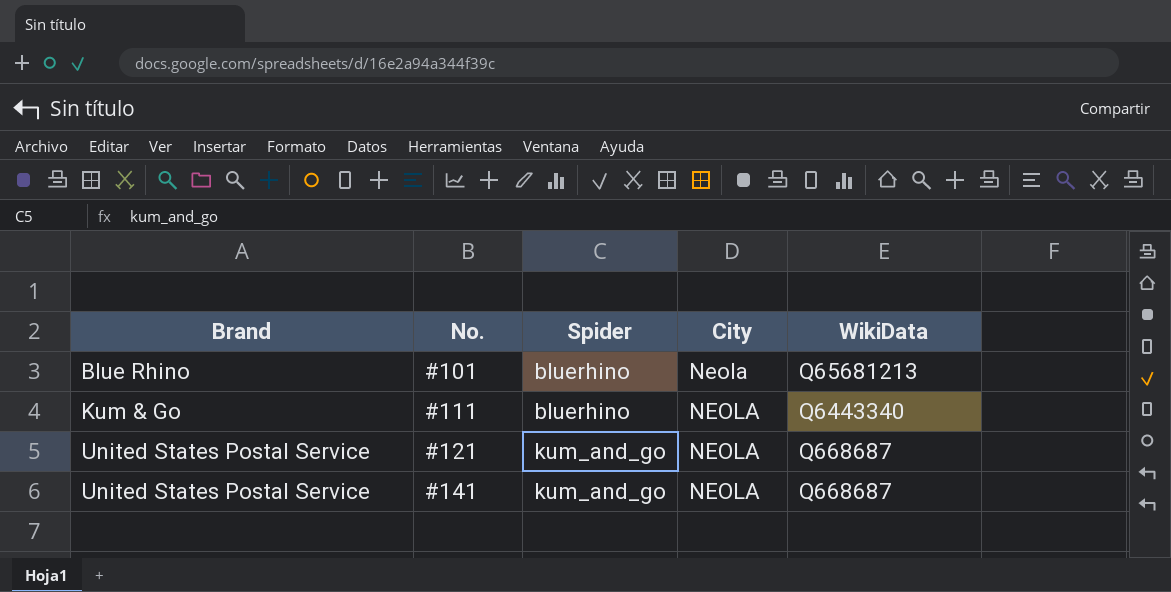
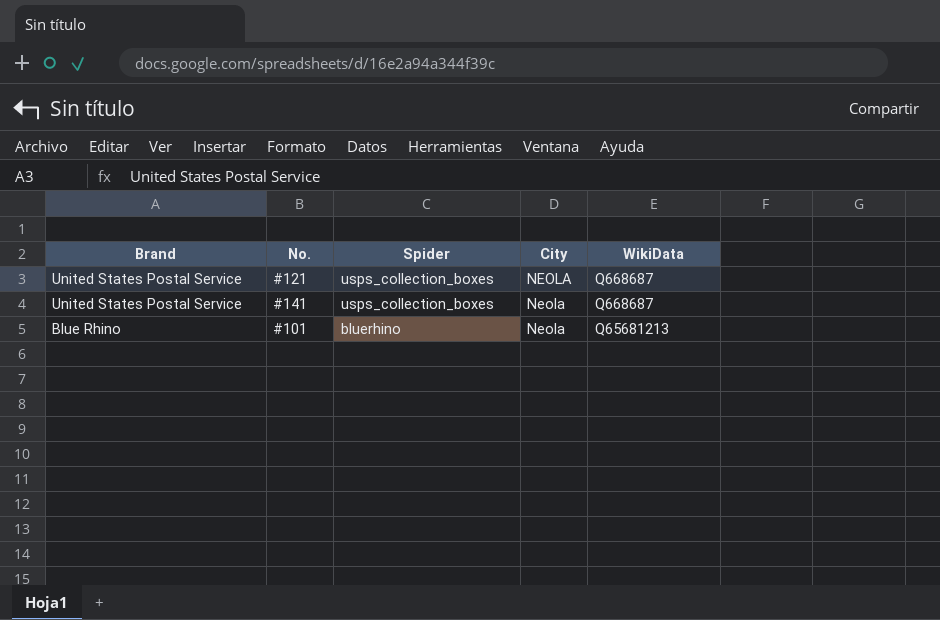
row order: Brand ascending -> Brand descending
row #111: Kum & Go | bluerhino | NEOLA | Q6443340 -> none
#121 | Spider: kum_and_go -> usps_collection_boxes
#141 | Spider: kum_and_go -> usps_collection_boxes
#141 | City: NEOLA -> Neola

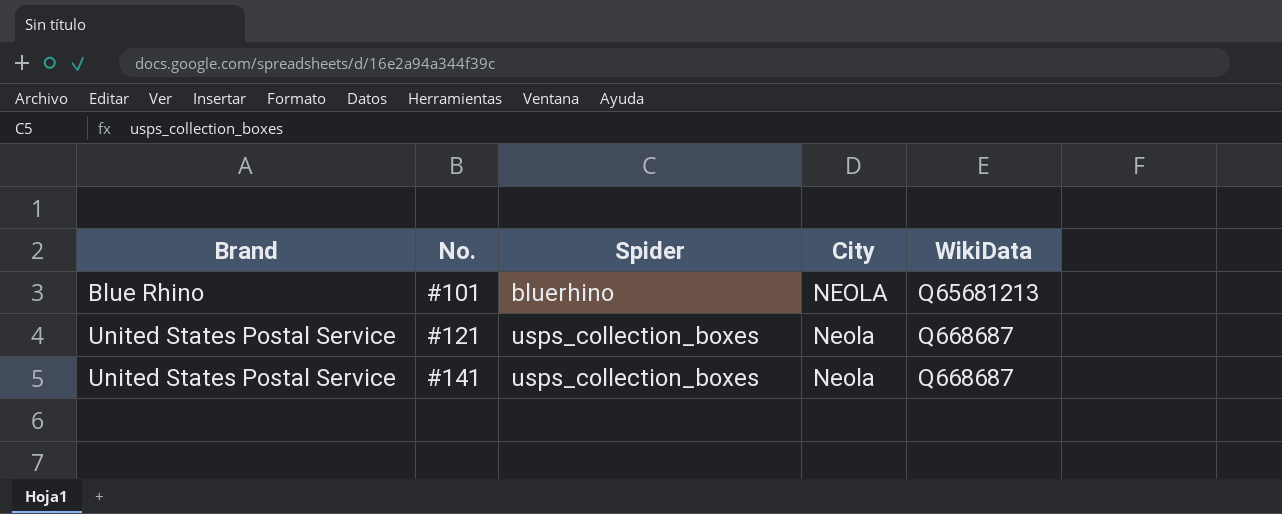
row order: Brand descending -> Brand ascending
#101 | City: Neola -> NEOLA
#121 | City: NEOLA -> Neola

